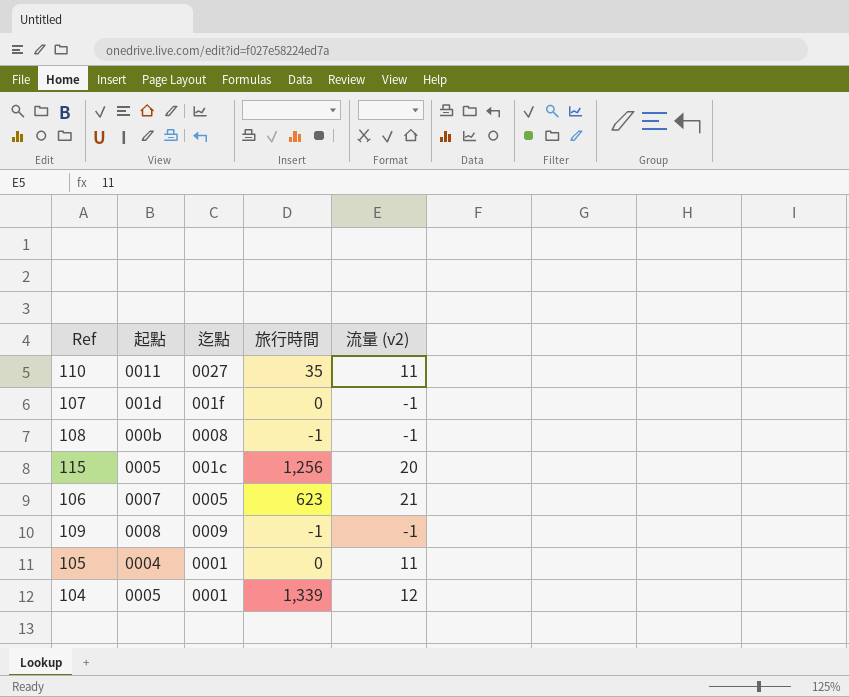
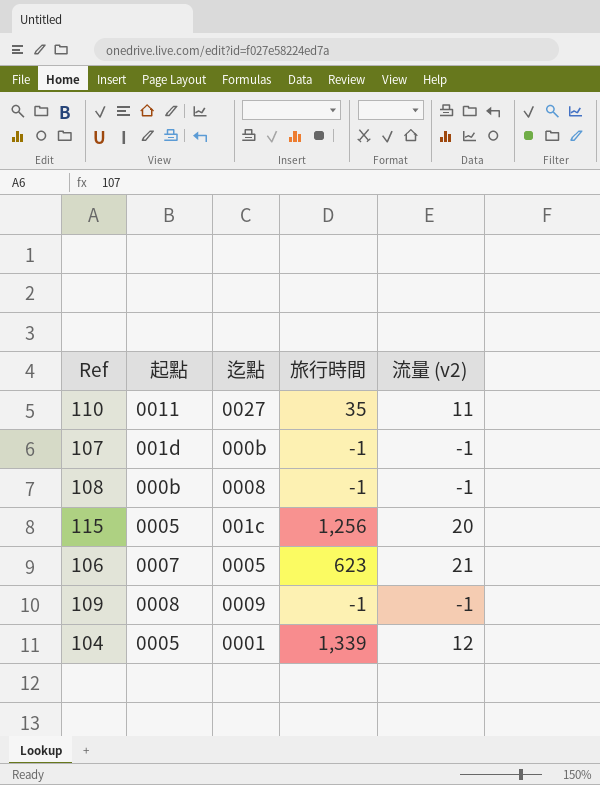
row 105: 0004 | 0001 | 0 | 11 -> none
107 | 迄點: 001f -> 000b
107 | 旅行時間: 0 -> -1

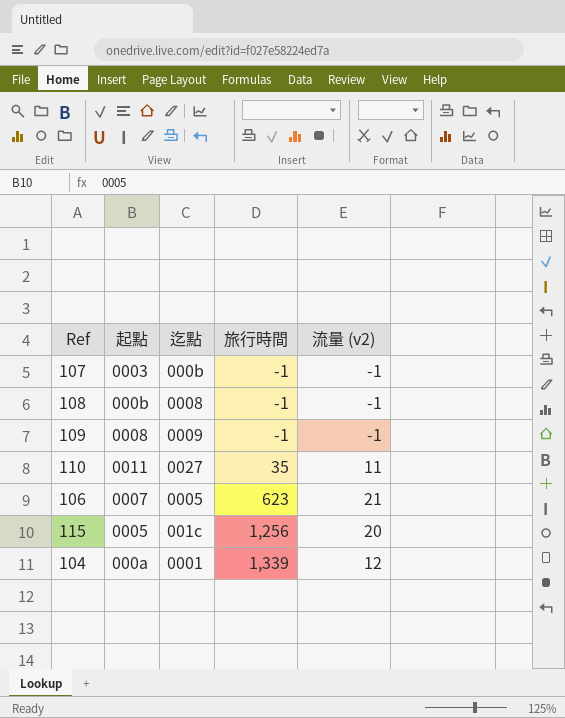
row order: none -> 旅行時間 ascending
107 | 起點: 001d -> 0003
104 | 起點: 0005 -> 000a

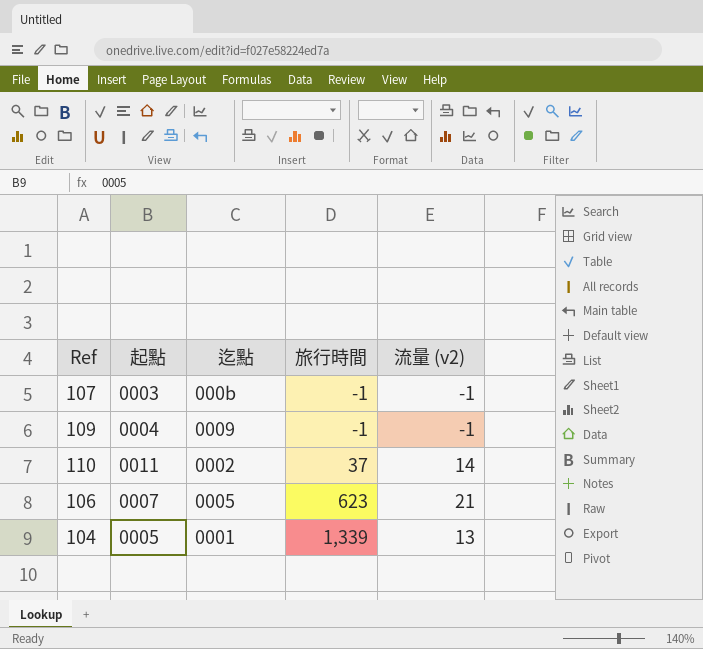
row 108: 000b | 0008 | -1 | -1 -> none
row 115: 0005 | 001c | 1,256 | 20 -> none
109 | 起點: 0008 -> 0004
110 | 迄點: 0027 -> 0002
110 | 旅行時間: 35 -> 37
110 | 流量 (v2): 11 -> 14
104 | 起點: 000a -> 0005
104 | 流量 (v2): 12 -> 13

